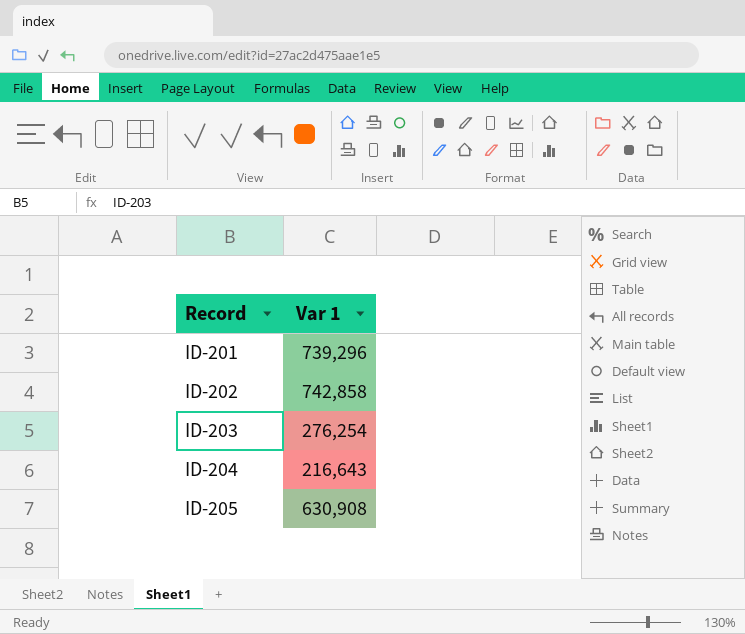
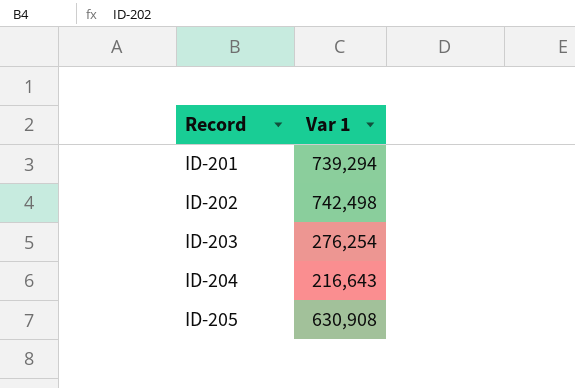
ID-201 | Var 1: 739,296 -> 739,294
ID-202 | Var 1: 742,858 -> 742,498

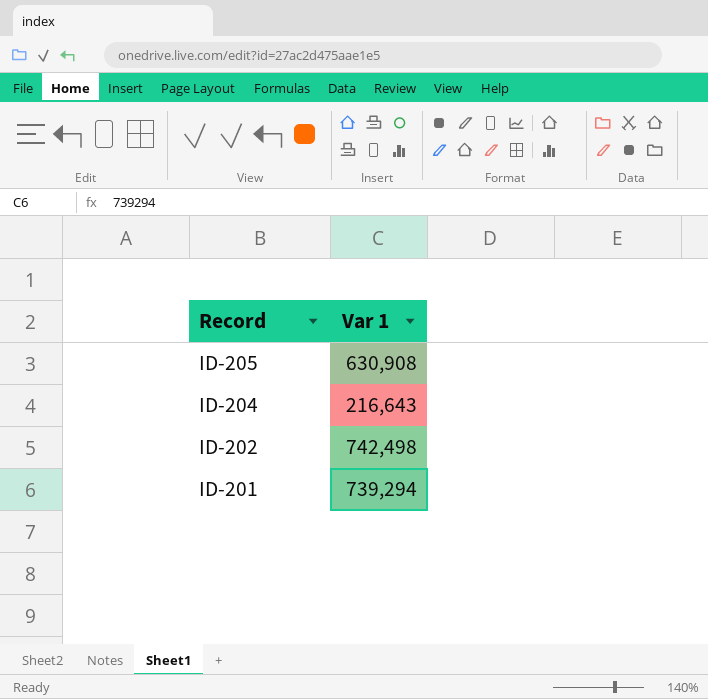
row order: Record ascending -> Record descending
row ID-203: 276,254 -> none

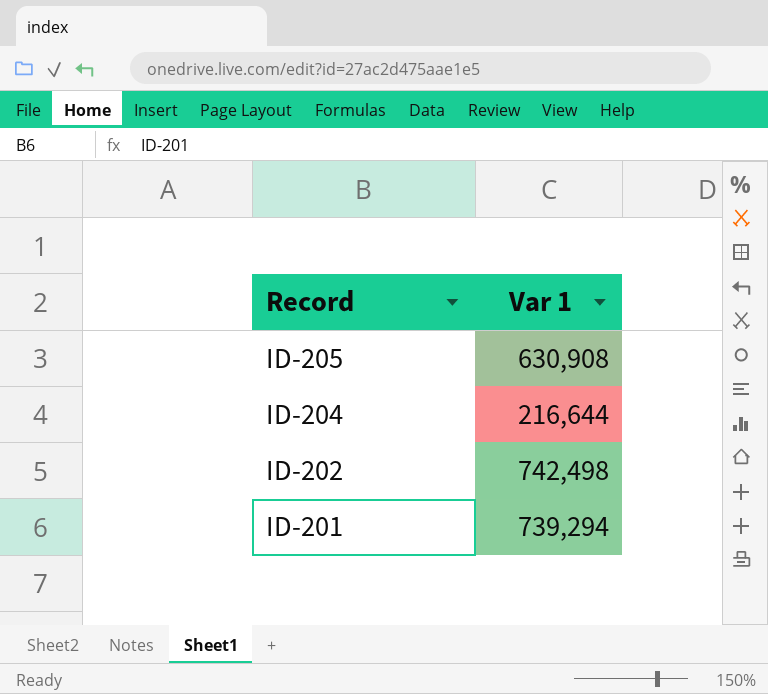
ID-204 | Var 1: 216,643 -> 216,644

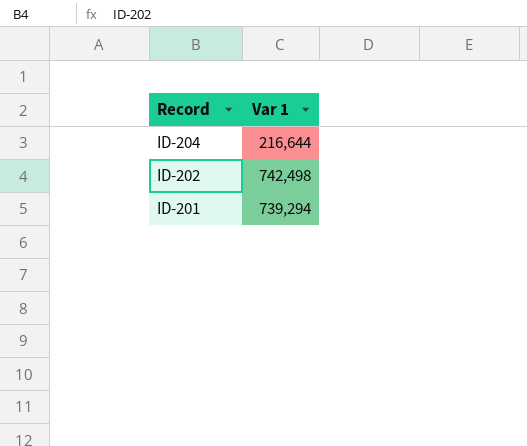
row ID-205: 630,908 -> none

